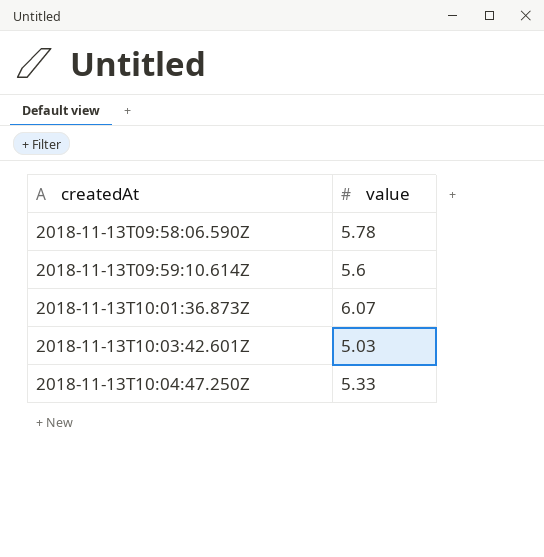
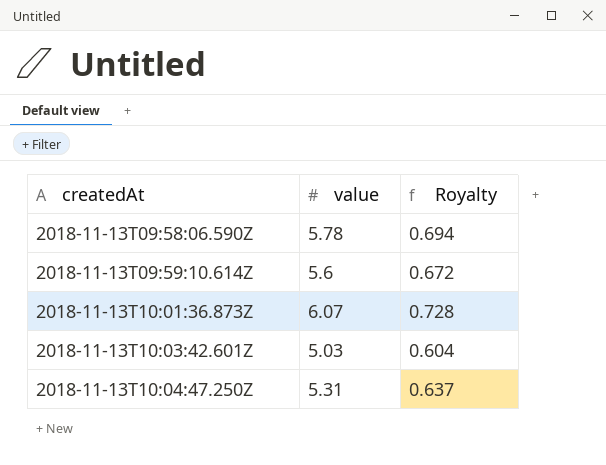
column Royalty | formula: none -> [value] * 0.12
2018-11-13T10:04:47.250Z | value: 5.33 -> 5.31

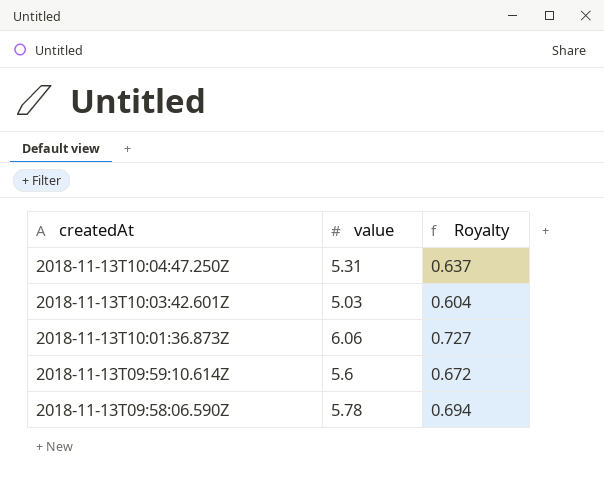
row order: createdAt ascending -> createdAt descending
2018-11-13T10:01:36.873Z | value: 6.07 -> 6.06
2018-11-13T10:01:36.873Z | Royalty: 0.728 -> 0.727

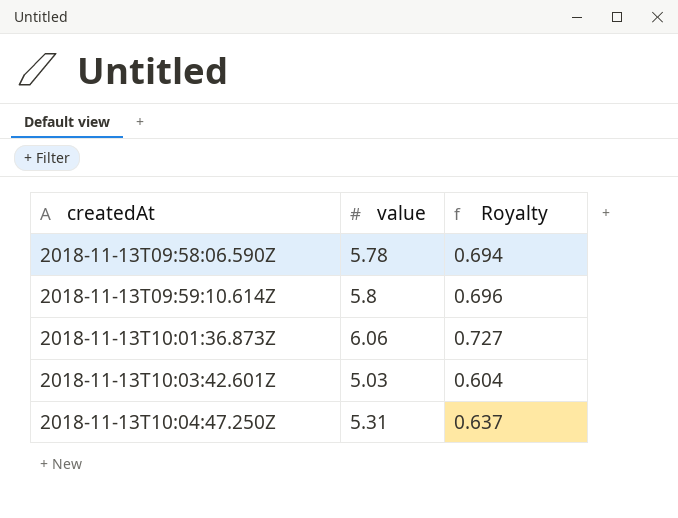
row order: createdAt descending -> createdAt ascending
2018-11-13T09:59:10.614Z | value: 5.6 -> 5.8
2018-11-13T09:59:10.614Z | Royalty: 0.672 -> 0.696

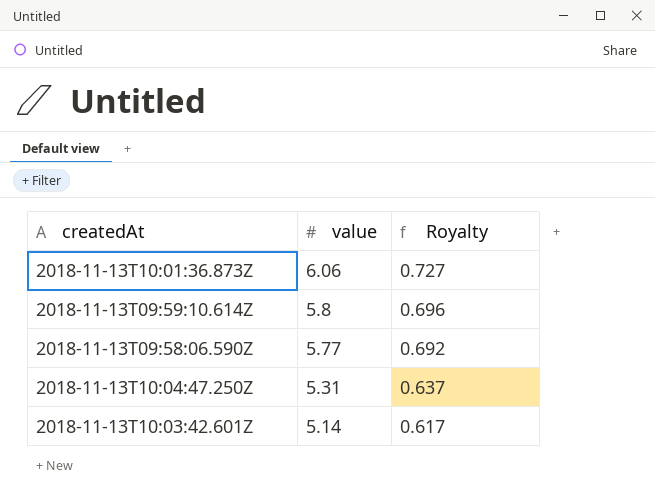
row order: createdAt ascending -> value descending
2018-11-13T09:58:06.590Z | value: 5.78 -> 5.77
2018-11-13T09:58:06.590Z | Royalty: 0.694 -> 0.692
2018-11-13T10:03:42.601Z | value: 5.03 -> 5.14
2018-11-13T10:03:42.601Z | Royalty: 0.604 -> 0.617

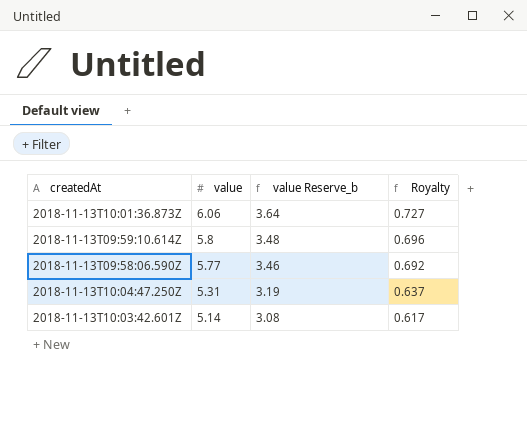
column value Reserve_b | formula: none -> [value] * 0.6

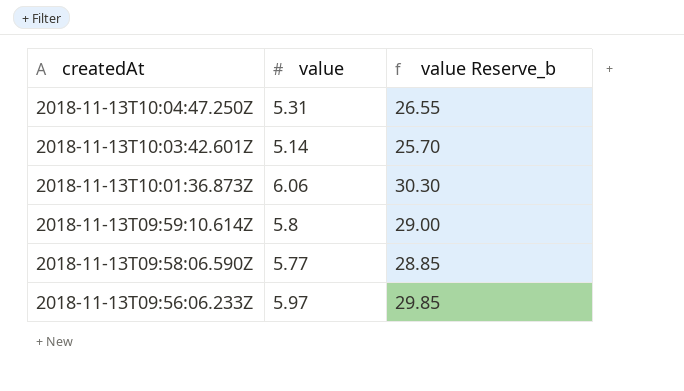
row order: value descending -> createdAt descending
column Royalty | formula: [value] * 0.12 -> none
column value Reserve_b | formula: [value] * 0.6 -> [value] * 5
row 2018-11-13T09:56:06.233Z: none -> 5.97 | 29.85

